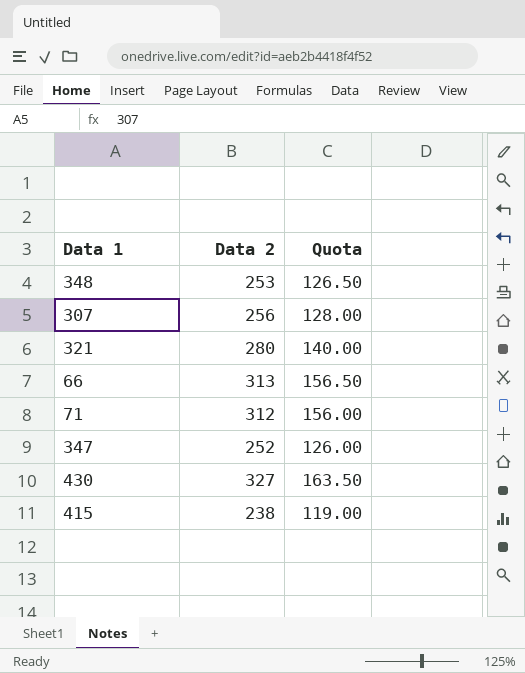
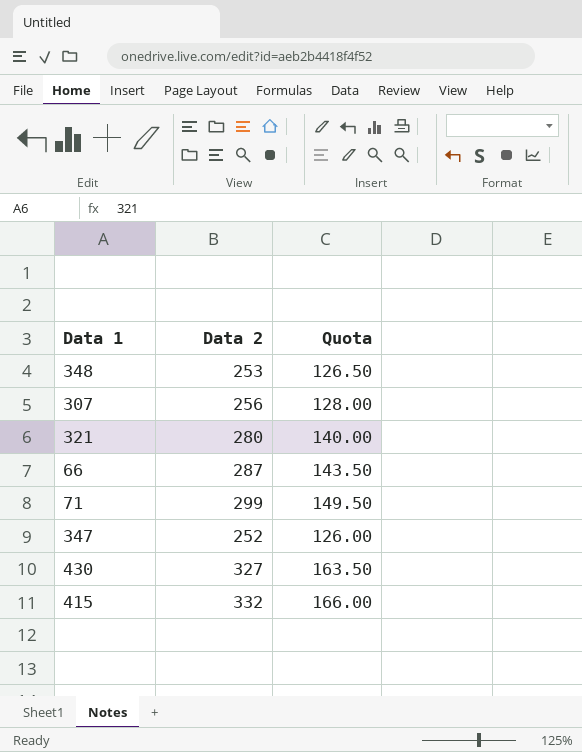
66 | Data 2: 313 -> 287
66 | Quota: 156.50 -> 143.50
71 | Data 2: 312 -> 299
71 | Quota: 156.00 -> 149.50
415 | Data 2: 238 -> 332
415 | Quota: 119.00 -> 166.00

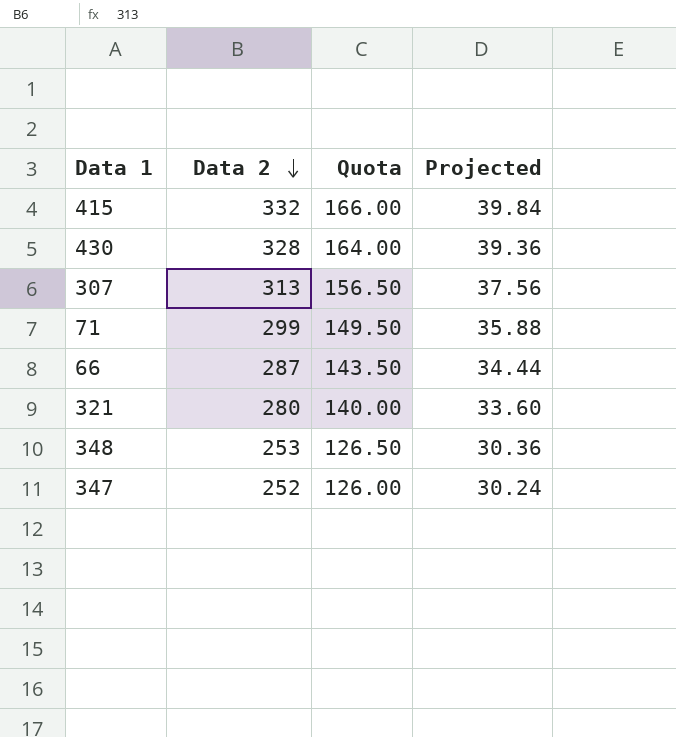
row order: none -> Data 2 descending
column Projected | formula: none -> [Data 2] * 0.12
430 | Data 2: 327 -> 328
430 | Quota: 163.50 -> 164.00
307 | Data 2: 256 -> 313
307 | Quota: 128.00 -> 156.50

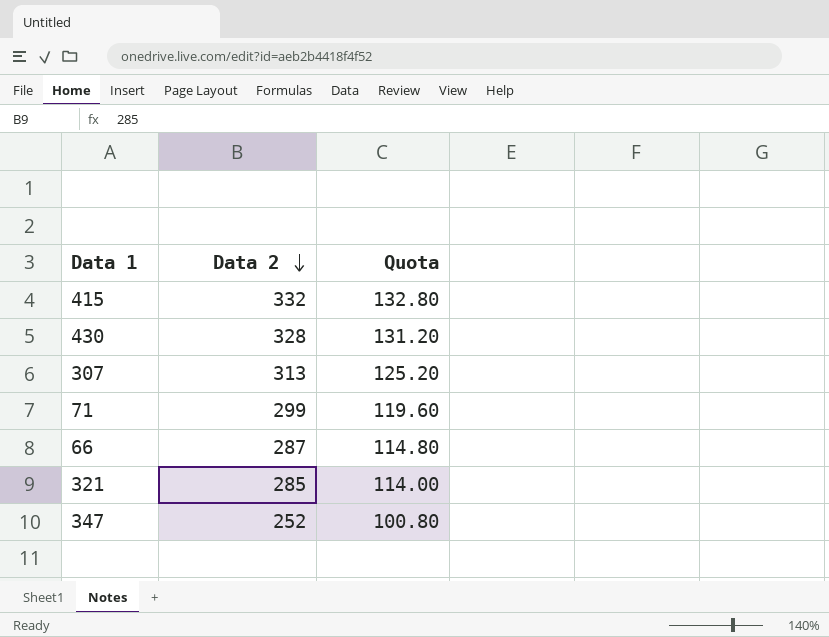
column Projected | formula: [Data 2] * 0.12 -> none
column Quota | formula: [Data 2] * 0.5 -> [Data 2] * 0.4
row 348: 253 | 126.50 | 30.36 -> none
321 | Data 2: 280 -> 285

